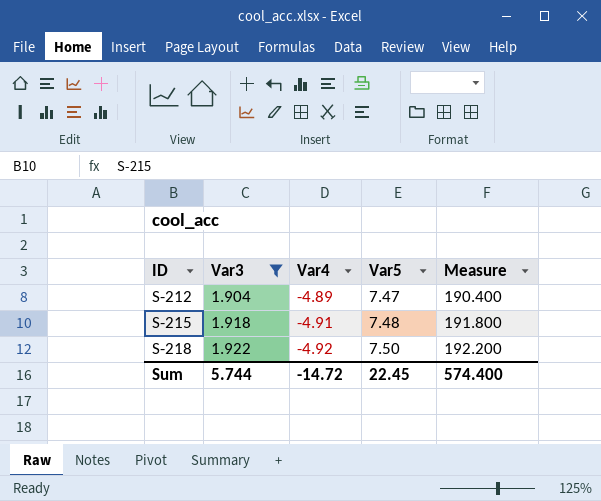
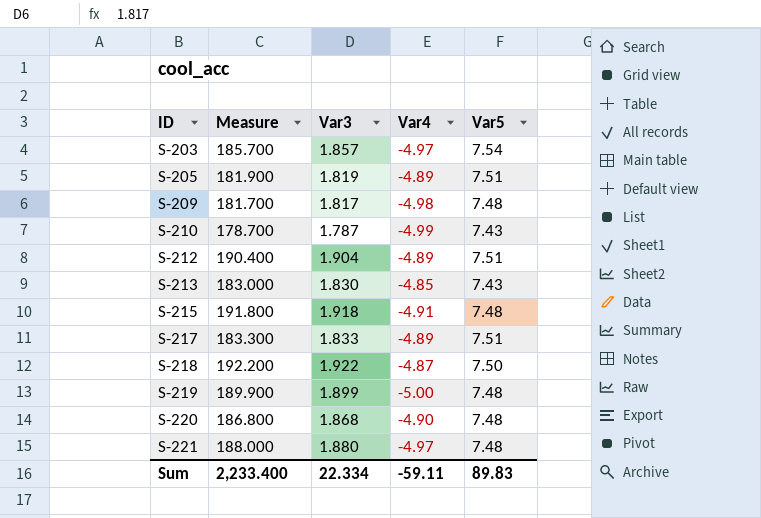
filter: Var3 >= 1.904 -> none
column Measure | position: 5 -> 2
S-212 | Var5: 7.47 -> 7.51
S-218 | Var4: -4.92 -> -4.87
Sum | Measure: 574.400 -> 2,233.400
Sum | Var3: 5.744 -> 22.334
Sum | Var4: -14.72 -> -59.11
Sum | Var5: 22.45 -> 89.83

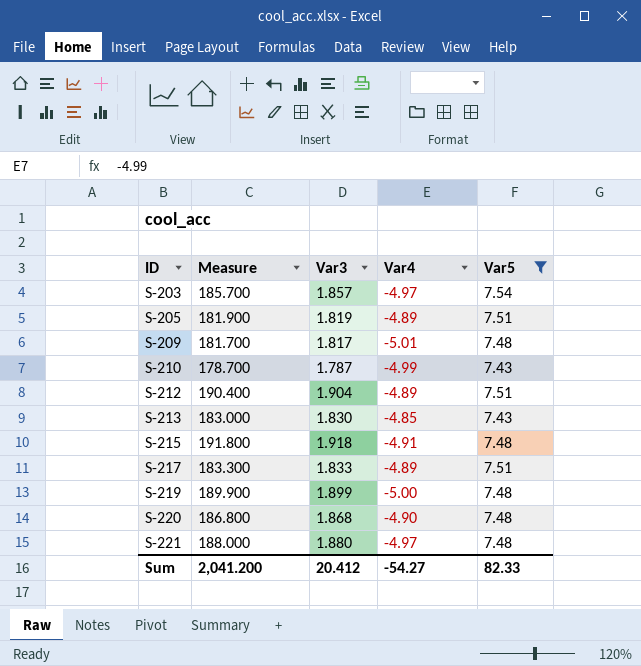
filter: none -> Var5 != 7.50
S-209 | Var4: -4.98 -> -5.01
Sum | Measure: 2,233.400 -> 2,041.200
Sum | Var3: 22.334 -> 20.412
Sum | Var4: -59.11 -> -54.27
Sum | Var5: 89.83 -> 82.33

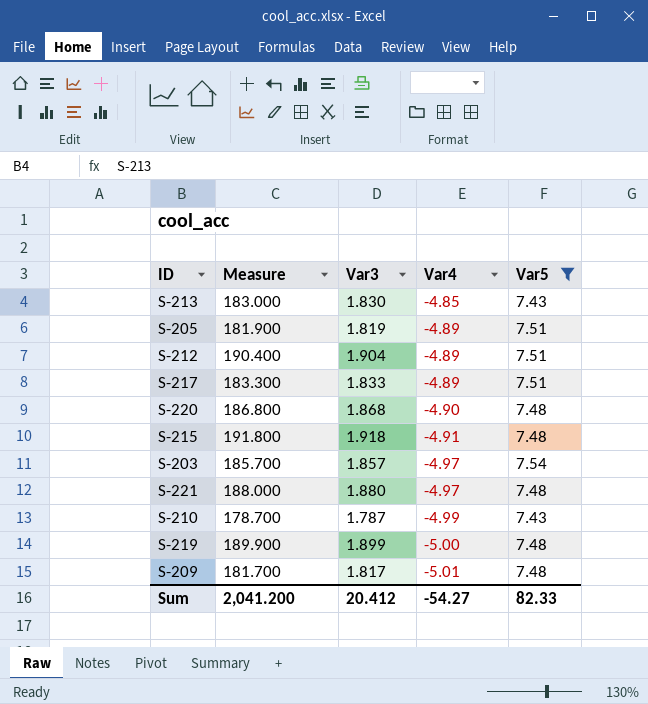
row order: ID ascending -> Var4 descending

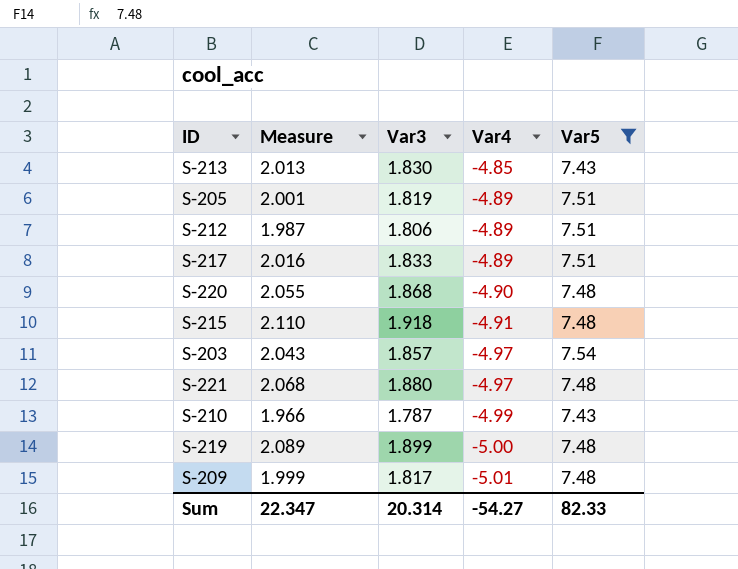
column Measure | formula: [Var3] * 100 -> [Var3] * 1.1
S-212 | Var3: 1.904 -> 1.806
Sum | Measure: 2,041.200 -> 22.347
Sum | Var3: 20.412 -> 20.314

